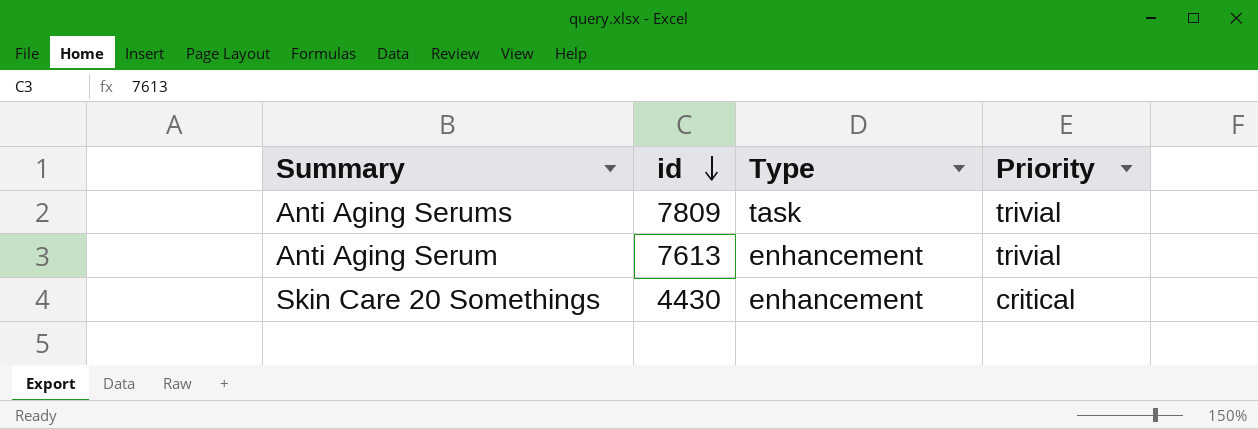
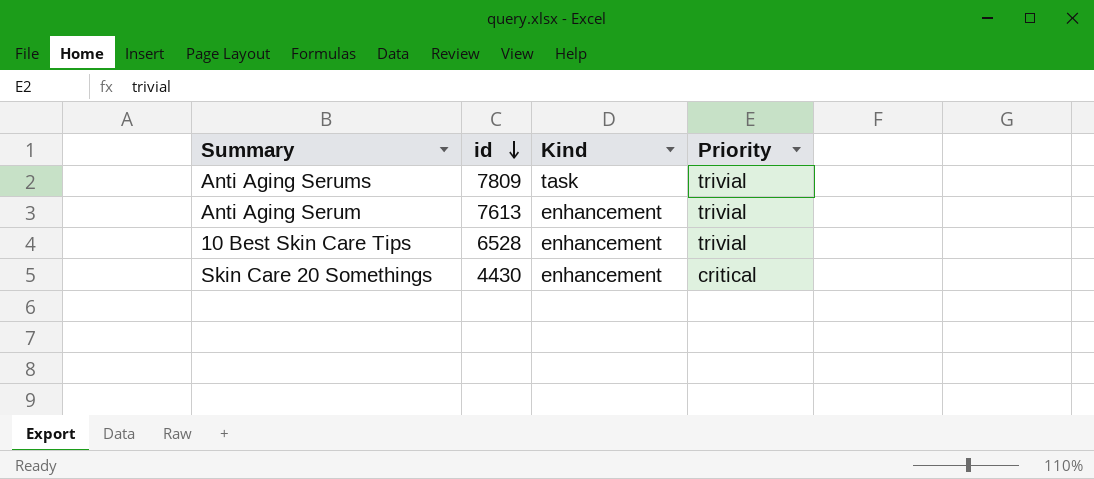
column name: Type -> Kind
row 10 Best Skin Care Tips: none -> 6528 | enhancement | trivial

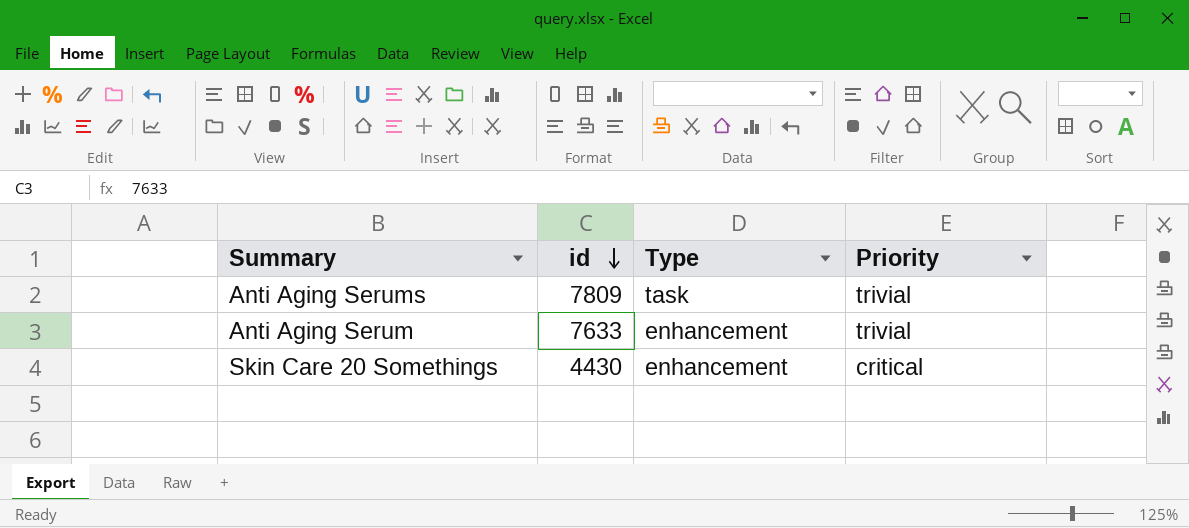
column name: Kind -> Type
row 10 Best Skin Care Tips: 6528 | enhancement | trivial -> none
Anti Aging Serum | id: 7613 -> 7633

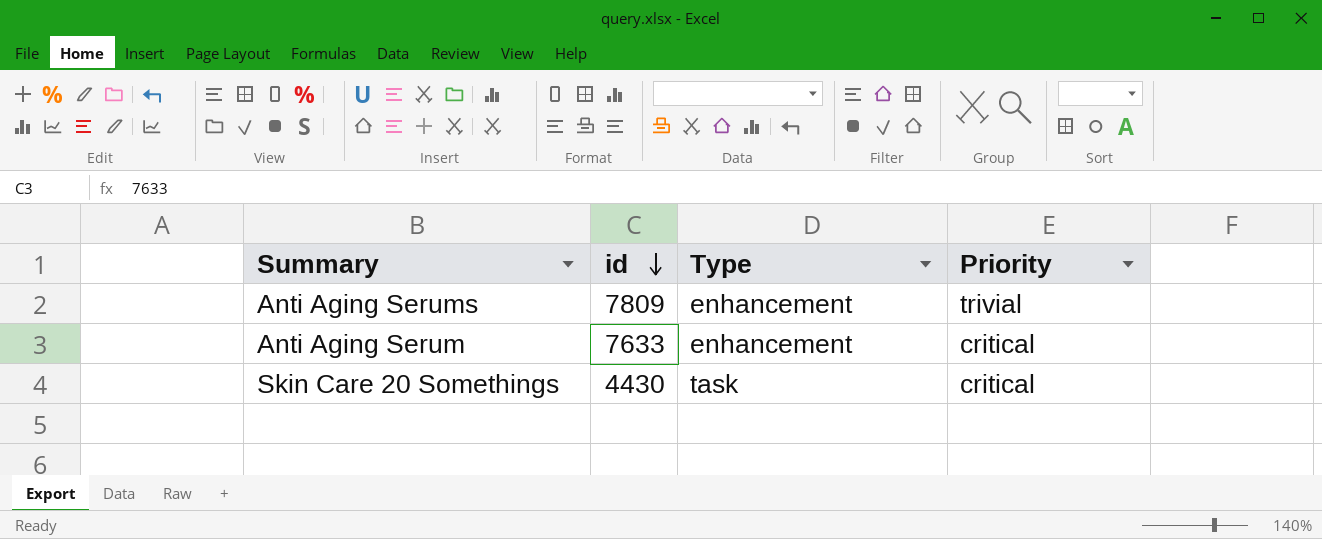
Anti Aging Serums | Type: task -> enhancement
Anti Aging Serum | Priority: trivial -> critical
Skin Care 20 Somethings | Type: enhancement -> task

